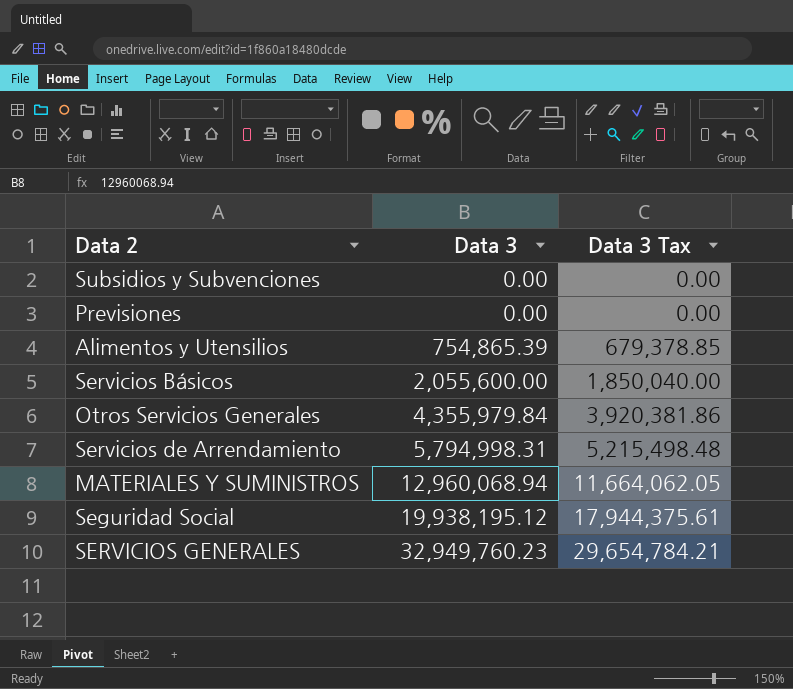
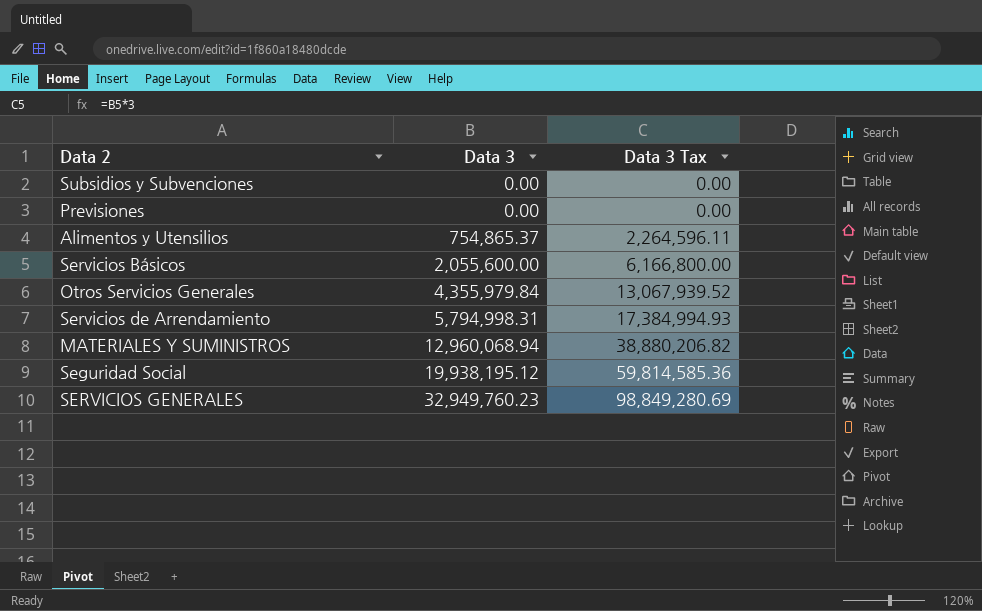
column Data 3 Tax | formula: [Data 3] * 0.9 -> [Data 3] * 3
Alimentos y Utensilios | Data 3: 754,865.39 -> 754,865.37

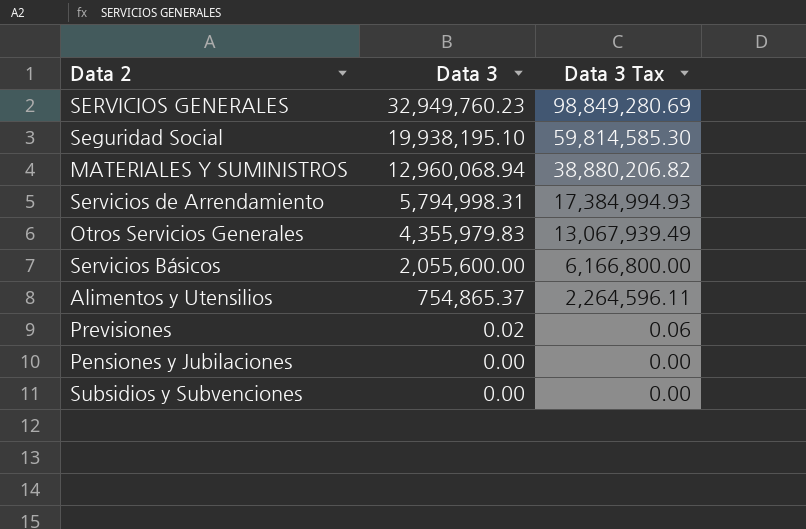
row order: Data 3 ascending -> Data 3 descending
Seguridad Social | Data 3: 19,938,195.12 -> 19,938,195.10
Seguridad Social | Data 3 Tax: 59,814,585.36 -> 59,814,585.30
Otros Servicios Generales | Data 3: 4,355,979.84 -> 4,355,979.83
Otros Servicios Generales | Data 3 Tax: 13,067,939.52 -> 13,067,939.49
Previsiones | Data 3: 0.00 -> 0.02
Previsiones | Data 3 Tax: 0.00 -> 0.06
row Pensiones y Jubilaciones: none -> 0.00 | 0.00

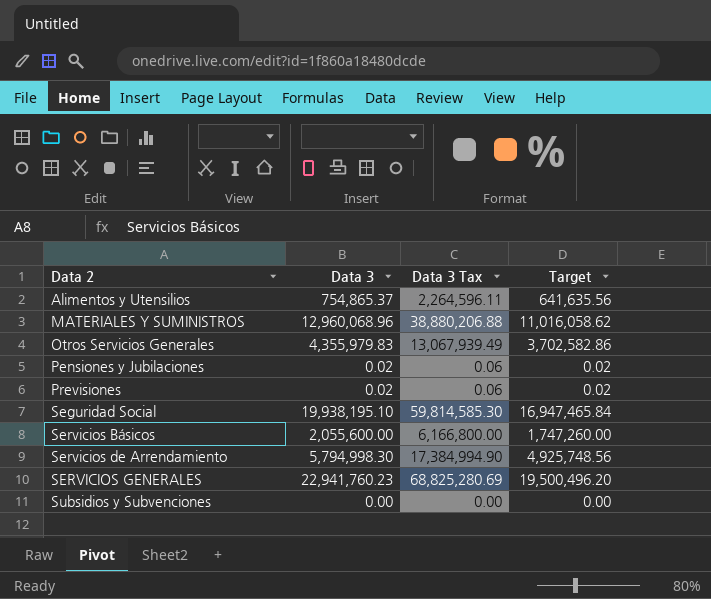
row order: Data 3 descending -> Data 2 ascending
column Target | formula: none -> [Data 3] * 0.85
MATERIALES Y SUMINISTROS | Data 3: 12,960,068.94 -> 12,960,068.96
MATERIALES Y SUMINISTROS | Data 3 Tax: 38,880,206.82 -> 38,880,206.88
Pensiones y Jubilaciones | Data 3: 0.00 -> 0.02
Pensiones y Jubilaciones | Data 3 Tax: 0.00 -> 0.06
Servicios de Arrendamiento | Data 3: 5,794,998.31 -> 5,794,998.30
Servicios de Arrendamiento | Data 3 Tax: 17,384,994.93 -> 17,384,994.90
SERVICIOS GENERALES | Data 3: 32,949,760.23 -> 22,941,760.23
SERVICIOS GENERALES | Data 3 Tax: 98,849,280.69 -> 68,825,280.69

